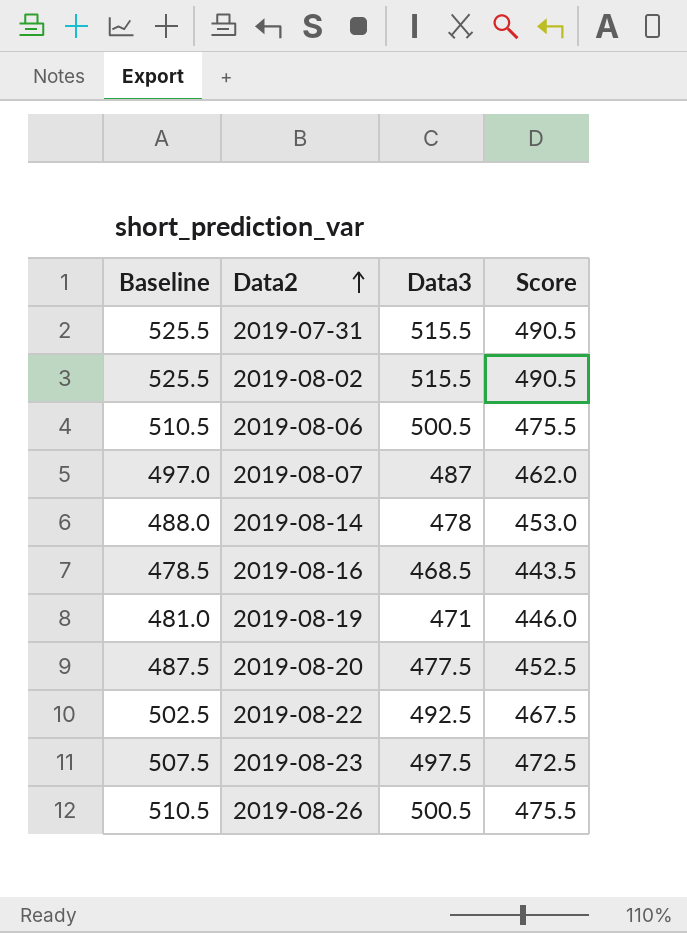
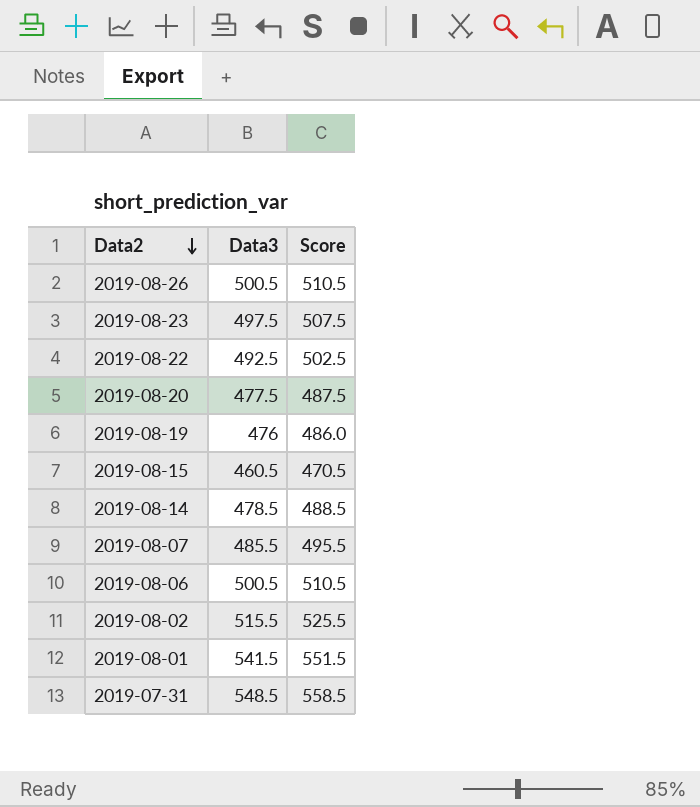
row order: Data2 ascending -> Data2 descending
column Baseline | formula: [Data3] + 10 -> none
column Score | formula: [Data3] - 25 -> [Data3] + 10
row 2019-08-16: 478.5 | 468.5 | 443.5 -> none
2019-08-19 | Data3: 471 -> 476
row 2019-08-15: none -> 460.5 | 470.5
2019-08-14 | Data3: 478 -> 478.5
2019-08-07 | Data3: 487 -> 485.5
row 2019-08-01: none -> 541.5 | 551.5
2019-07-31 | Data3: 515.5 -> 548.5

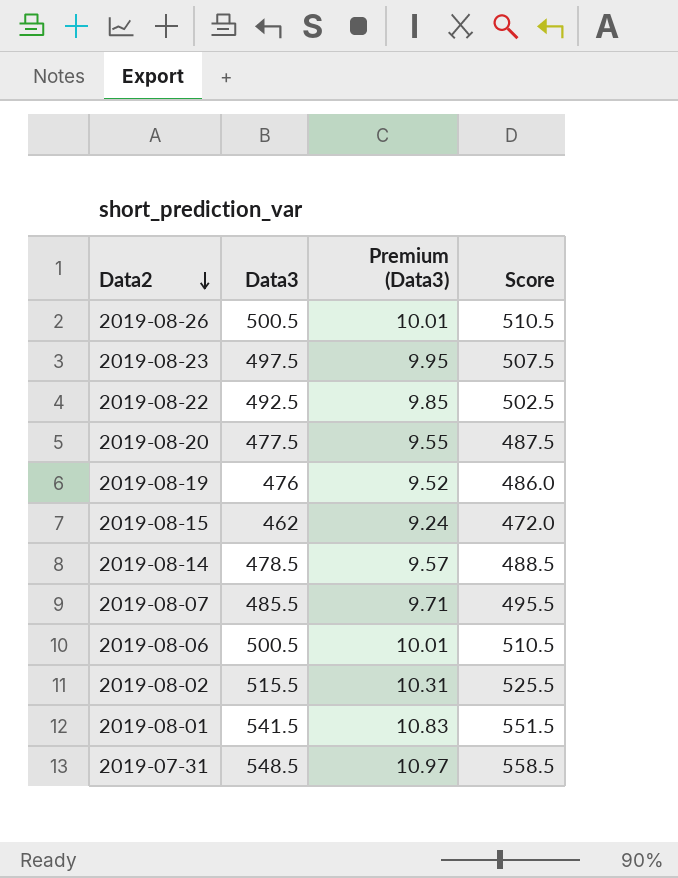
column Premium (Data3) | formula: none -> [Data3] * 0.02
2019-08-15 | Data3: 460.5 -> 462
2019-08-15 | Score: 470.5 -> 472.0

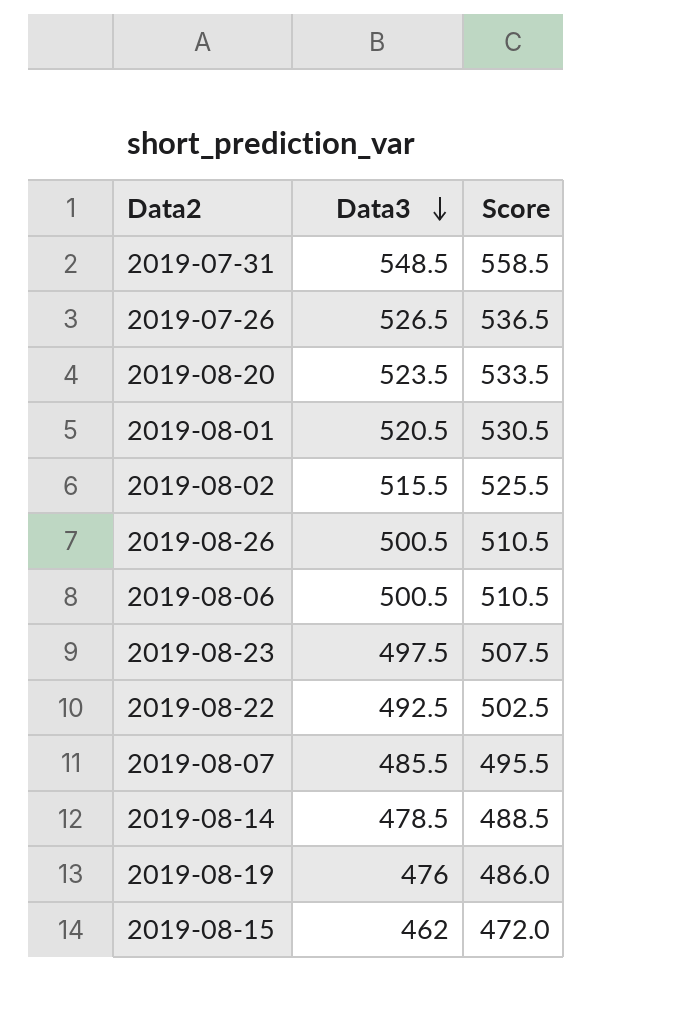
row order: Data2 descending -> Data3 descending
column Premium (Data3) | formula: [Data3] * 0.02 -> none
row 2019-07-26: none -> 526.5 | 536.5
2019-08-20 | Data3: 477.5 -> 523.5
2019-08-20 | Score: 487.5 -> 533.5
2019-08-01 | Data3: 541.5 -> 520.5
2019-08-01 | Score: 551.5 -> 530.5

